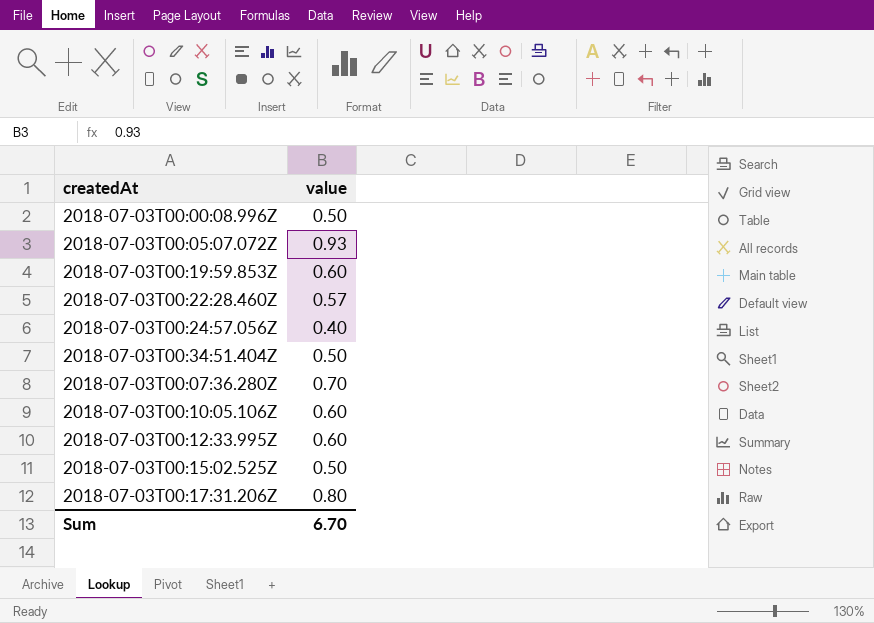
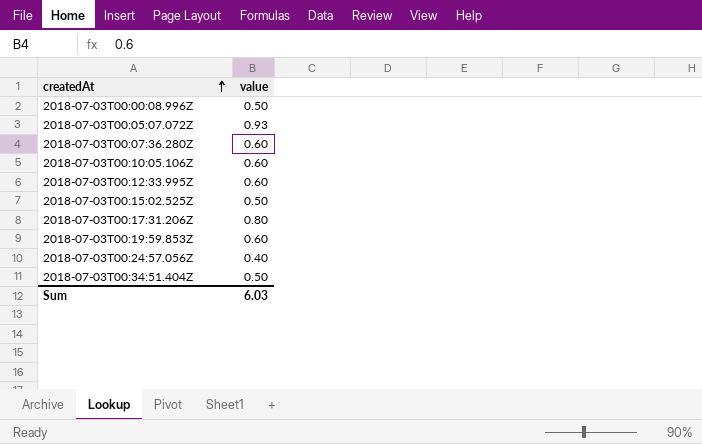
row order: none -> createdAt ascending
row 2018-07-03T00:22:28.460Z: 0.57 -> none
2018-07-03T00:07:36.280Z | value: 0.70 -> 0.60
Sum | value: 6.70 -> 6.03

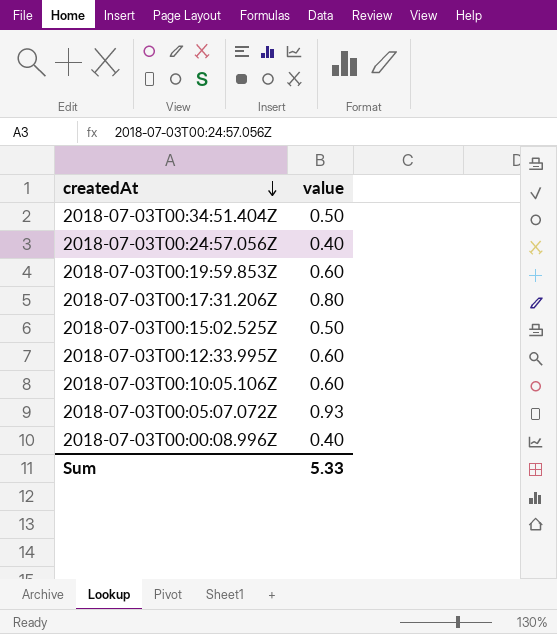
row order: createdAt ascending -> createdAt descending
row 2018-07-03T00:07:36.280Z: 0.60 -> none
2018-07-03T00:00:08.996Z | value: 0.50 -> 0.40
Sum | value: 6.03 -> 5.33

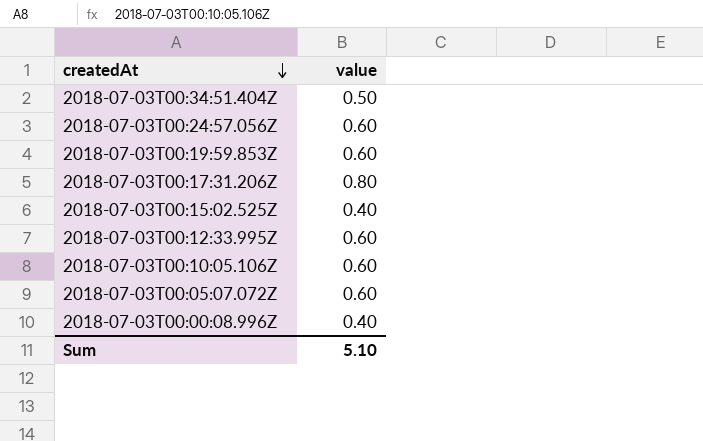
2018-07-03T00:24:57.056Z | value: 0.40 -> 0.60
2018-07-03T00:15:02.525Z | value: 0.50 -> 0.40
2018-07-03T00:05:07.072Z | value: 0.93 -> 0.60
Sum | value: 5.33 -> 5.10

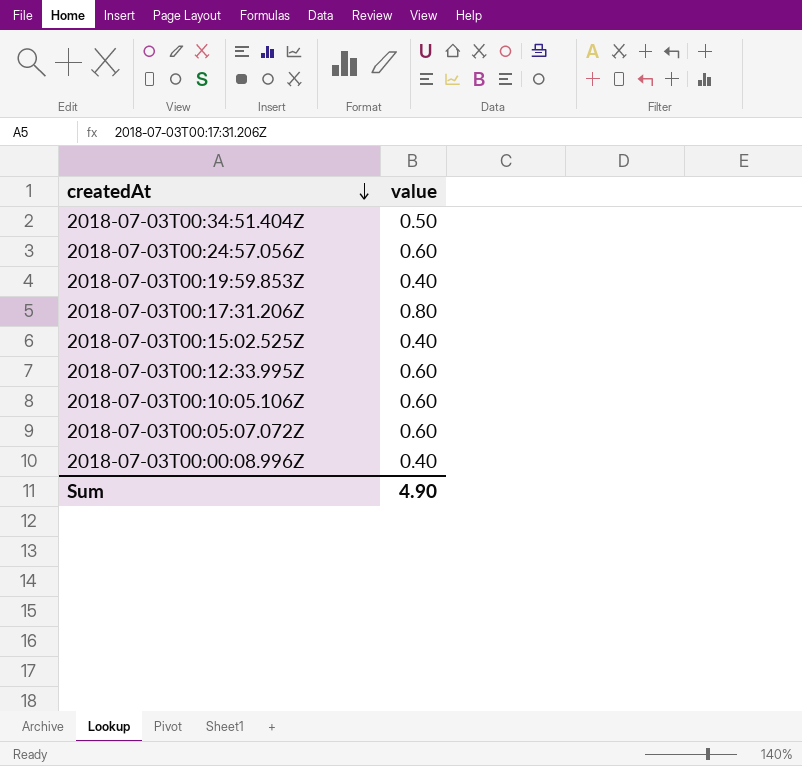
2018-07-03T00:19:59.853Z | value: 0.60 -> 0.40
Sum | value: 5.10 -> 4.90

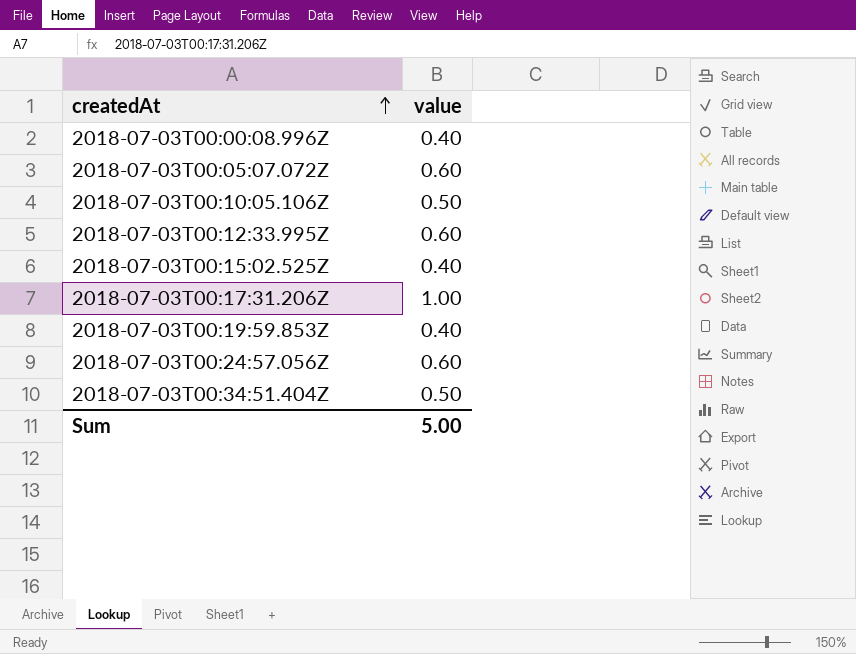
row order: createdAt descending -> createdAt ascending
2018-07-03T00:10:05.106Z | value: 0.60 -> 0.50
2018-07-03T00:17:31.206Z | value: 0.80 -> 1.00
Sum | value: 4.90 -> 5.00

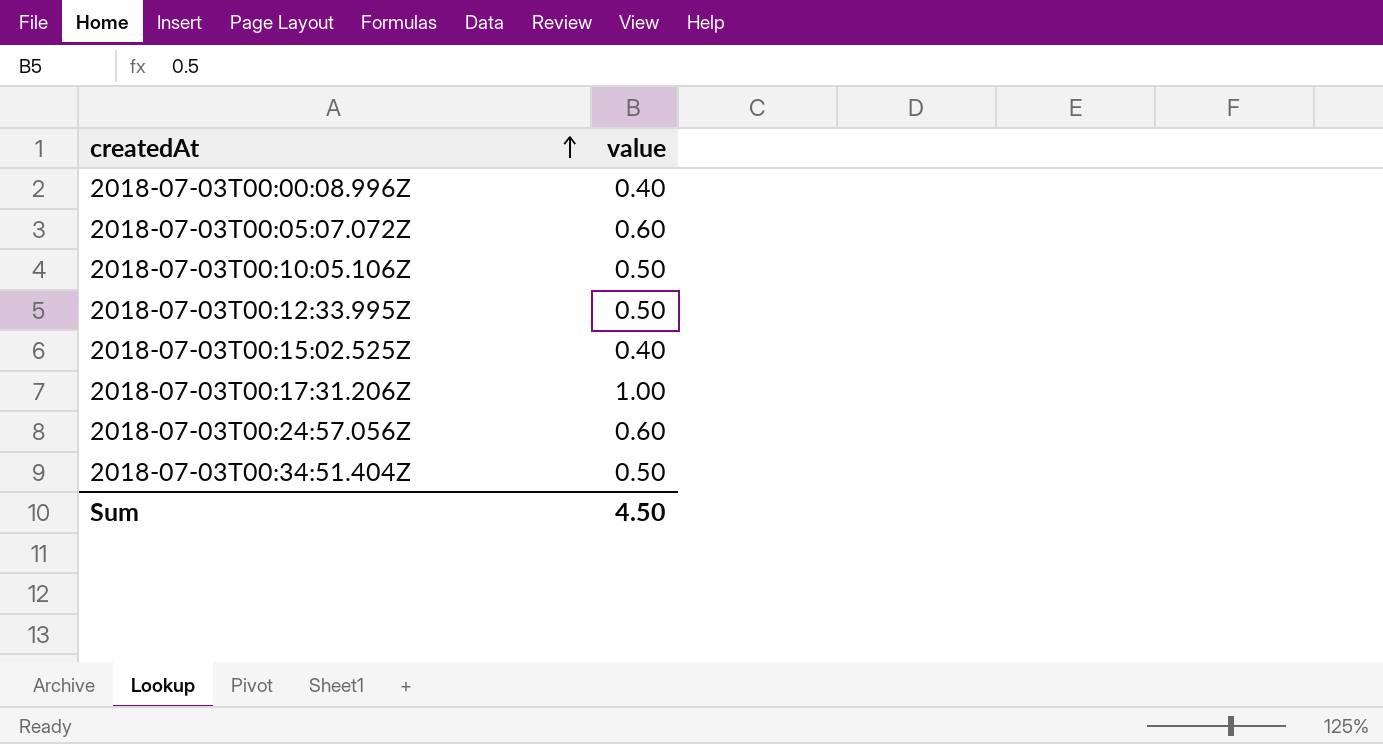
row 2018-07-03T00:19:59.853Z: 0.40 -> none
2018-07-03T00:12:33.995Z | value: 0.60 -> 0.50
Sum | value: 5.00 -> 4.50

